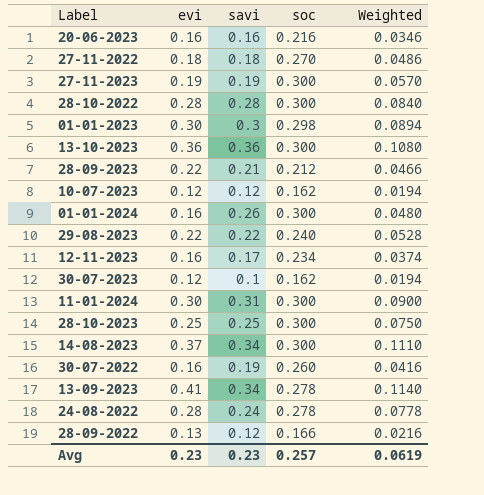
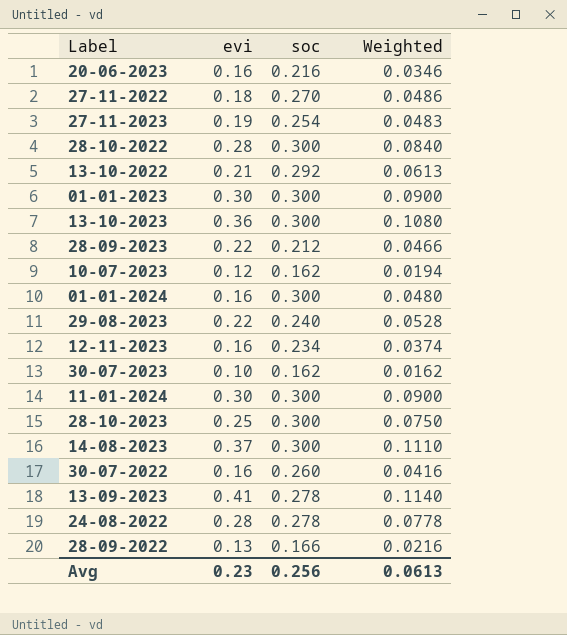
column savi | position: 3 -> none
27-11-2023 | soc: 0.300 -> 0.254
27-11-2023 | Weighted: 0.0570 -> 0.0483
row 13-10-2022: none -> 0.21 | 0.292 | 0.0613
01-01-2023 | soc: 0.298 -> 0.300
01-01-2023 | Weighted: 0.0894 -> 0.0900
30-07-2023 | evi: 0.12 -> 0.10
30-07-2023 | Weighted: 0.0194 -> 0.0162
Avg | soc: 0.257 -> 0.256
Avg | Weighted: 0.0619 -> 0.0613

